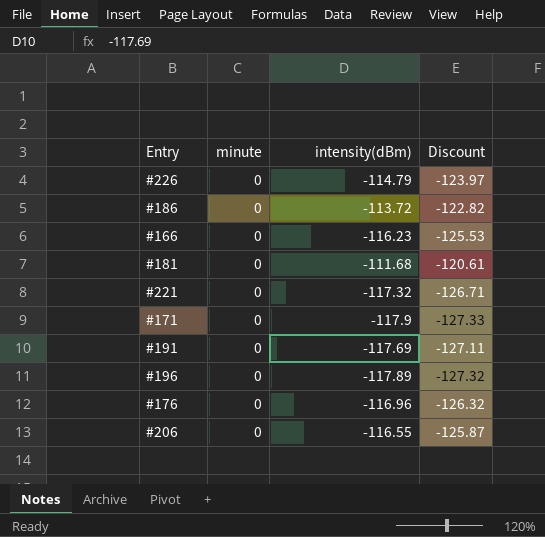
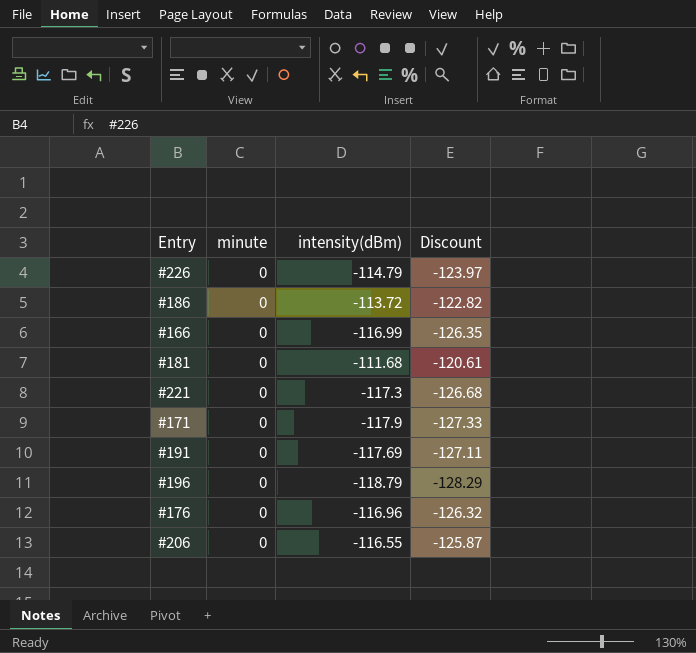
#166 | intensity(dBm): -116.23 -> -116.99
#166 | Discount: -125.53 -> -126.35
#221 | intensity(dBm): -117.32 -> -117.3
#221 | Discount: -126.71 -> -126.68
#196 | intensity(dBm): -117.89 -> -118.79
#196 | Discount: -127.32 -> -128.29

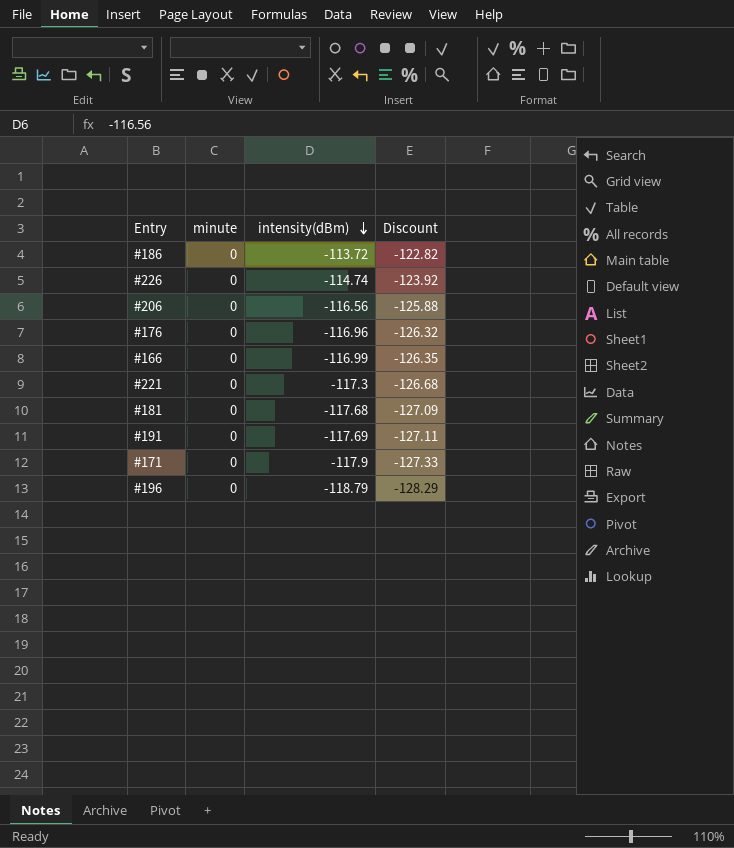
row order: none -> intensity(dBm) descending
#226 | intensity(dBm): -114.79 -> -114.74
#226 | Discount: -123.97 -> -123.92
#206 | intensity(dBm): -116.55 -> -116.56
#206 | Discount: -125.87 -> -125.88
#181 | intensity(dBm): -111.68 -> -117.68
#181 | Discount: -120.61 -> -127.09

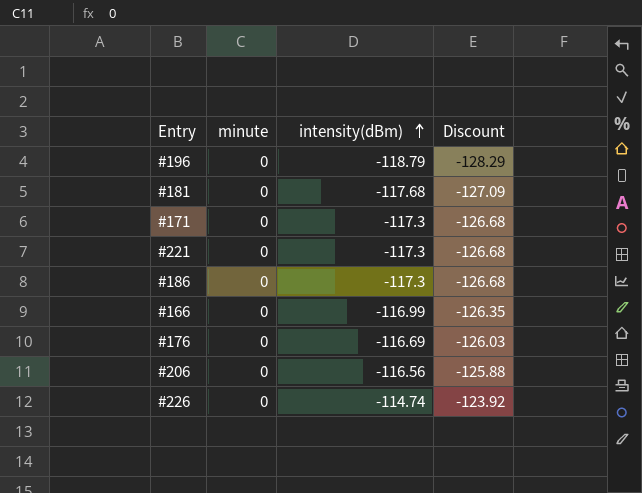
row order: intensity(dBm) descending -> intensity(dBm) ascending
row #191: 0 | -117.69 | -127.11 -> none
#171 | intensity(dBm): -117.9 -> -117.3
#171 | Discount: -127.33 -> -126.68
#186 | intensity(dBm): -113.72 -> -117.3
#186 | Discount: -122.82 -> -126.68
#176 | intensity(dBm): -116.96 -> -116.69
#176 | Discount: -126.32 -> -126.03

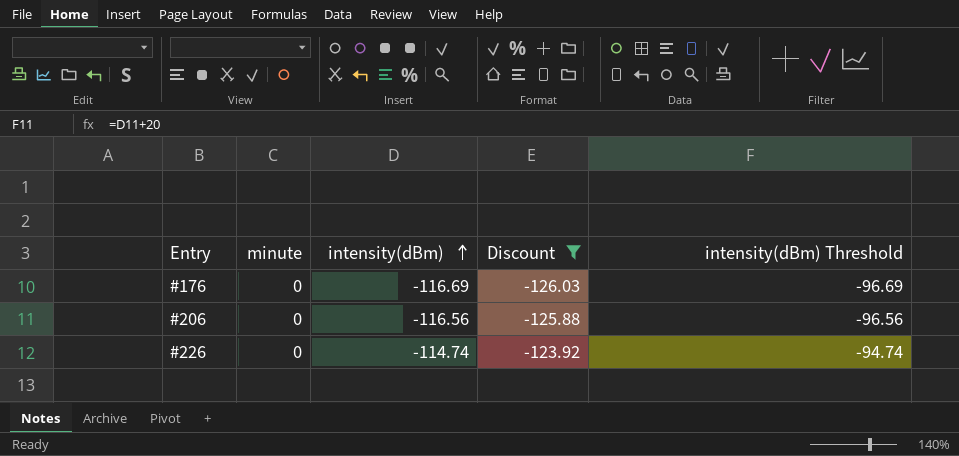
filter: none -> Discount >= -126.03
column intensity(dBm) Threshold | formula: none -> [intensity(dBm)] + 20

